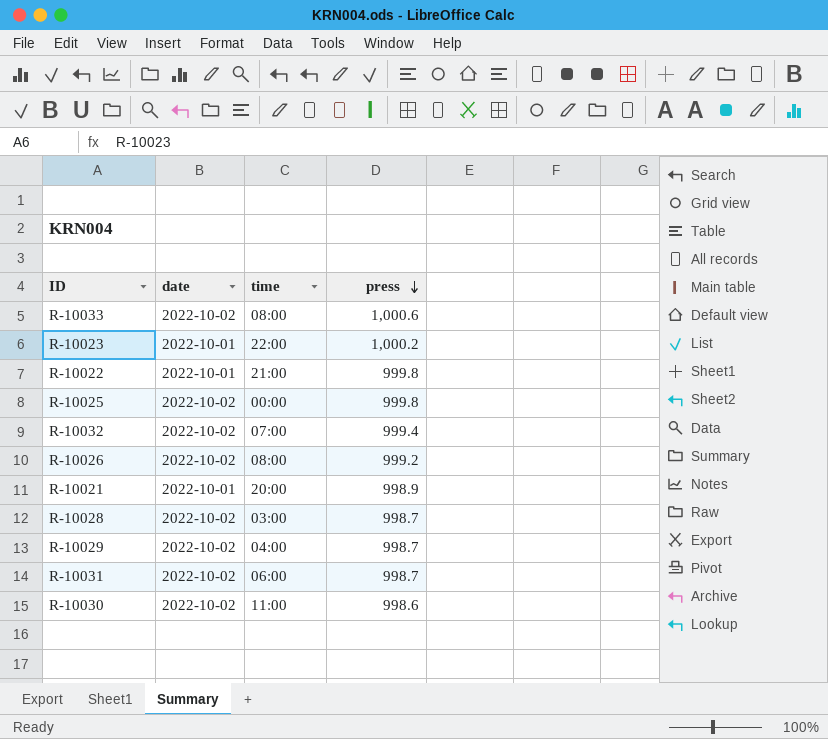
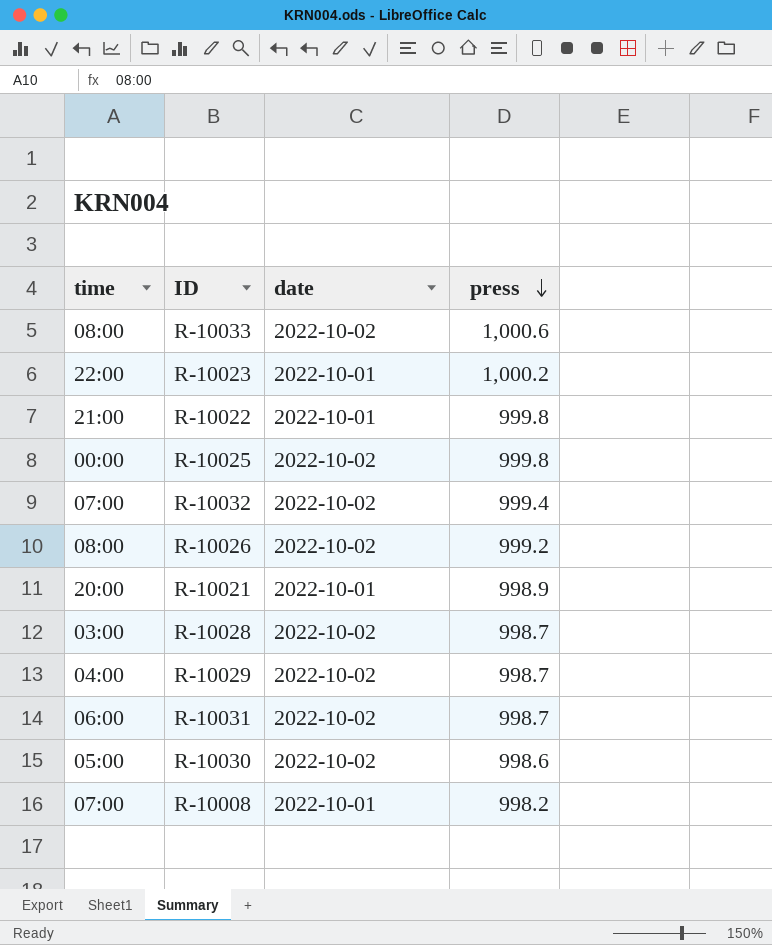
column time | position: 3 -> 1
R-10030 | time: 11:00 -> 05:00
row R-10008: none -> 07:00 | 2022-10-01 | 998.2

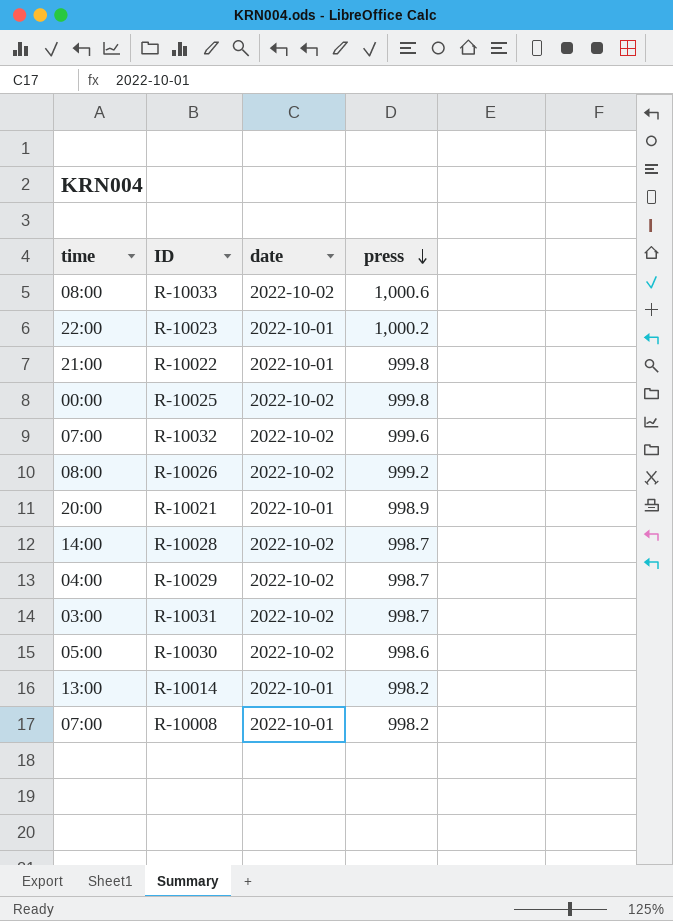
R-10032 | press: 999.4 -> 999.6
R-10028 | time: 03:00 -> 14:00
R-10031 | time: 06:00 -> 03:00
row R-10014: none -> 13:00 | 2022-10-01 | 998.2

